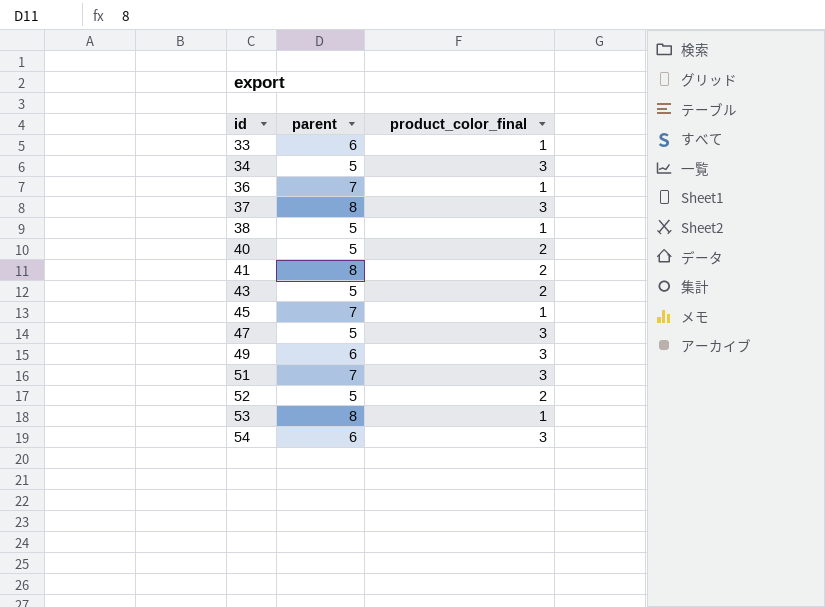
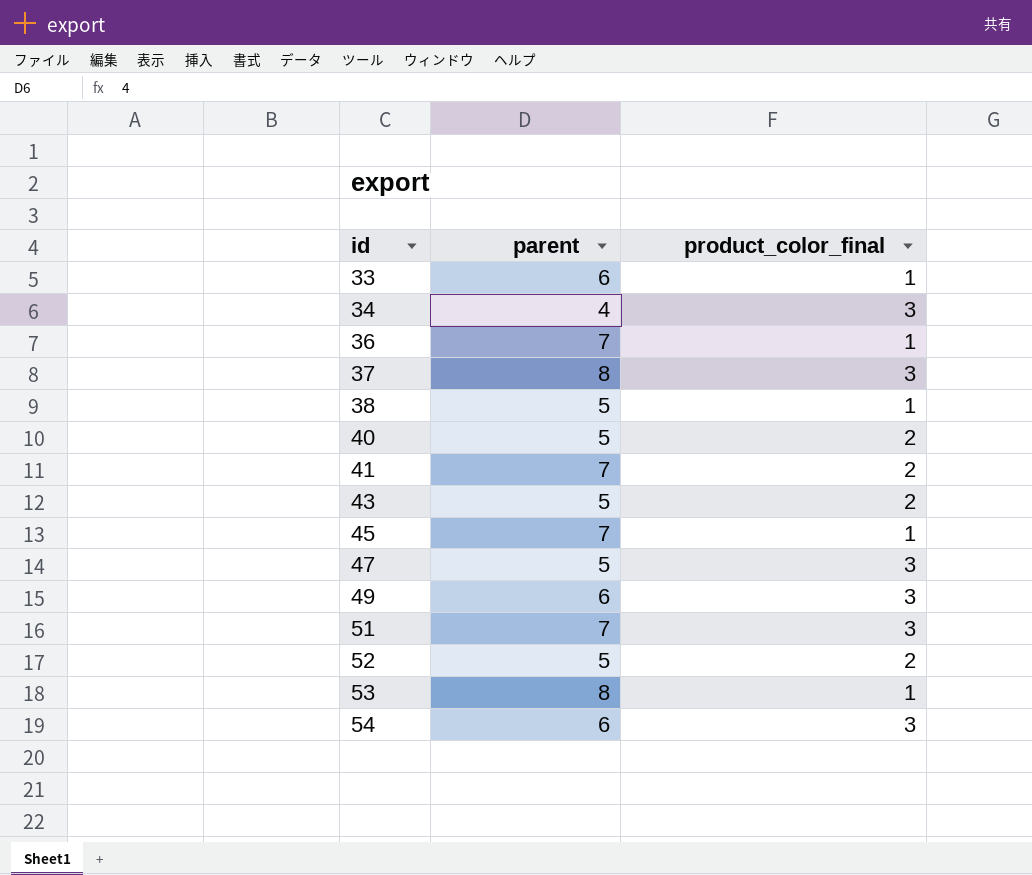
34 | parent: 5 -> 4
41 | parent: 8 -> 7

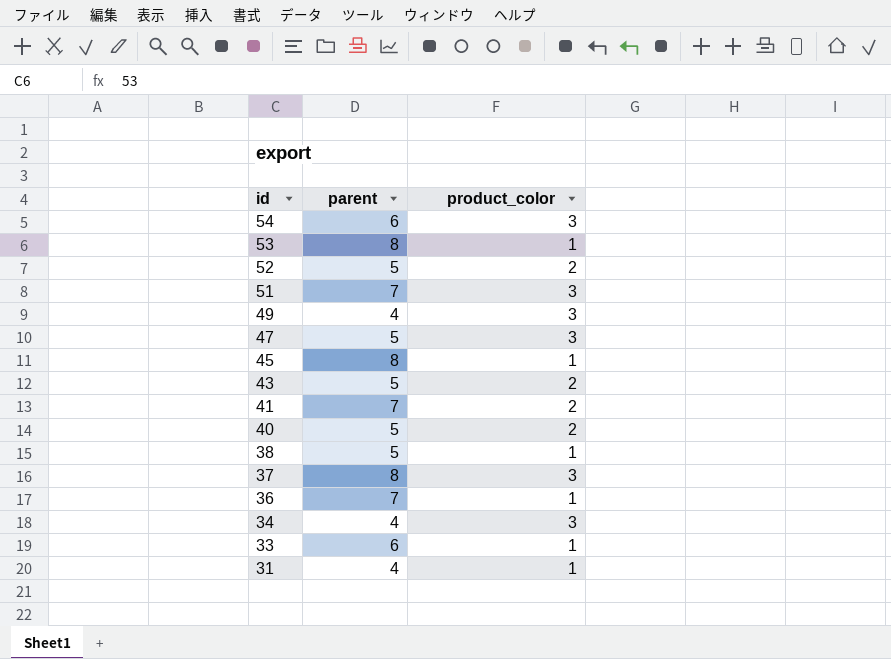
row order: id ascending -> id descending
column name: product_color_final -> product_color
49 | parent: 6 -> 4
45 | parent: 7 -> 8
row 31: none -> 4 | 1

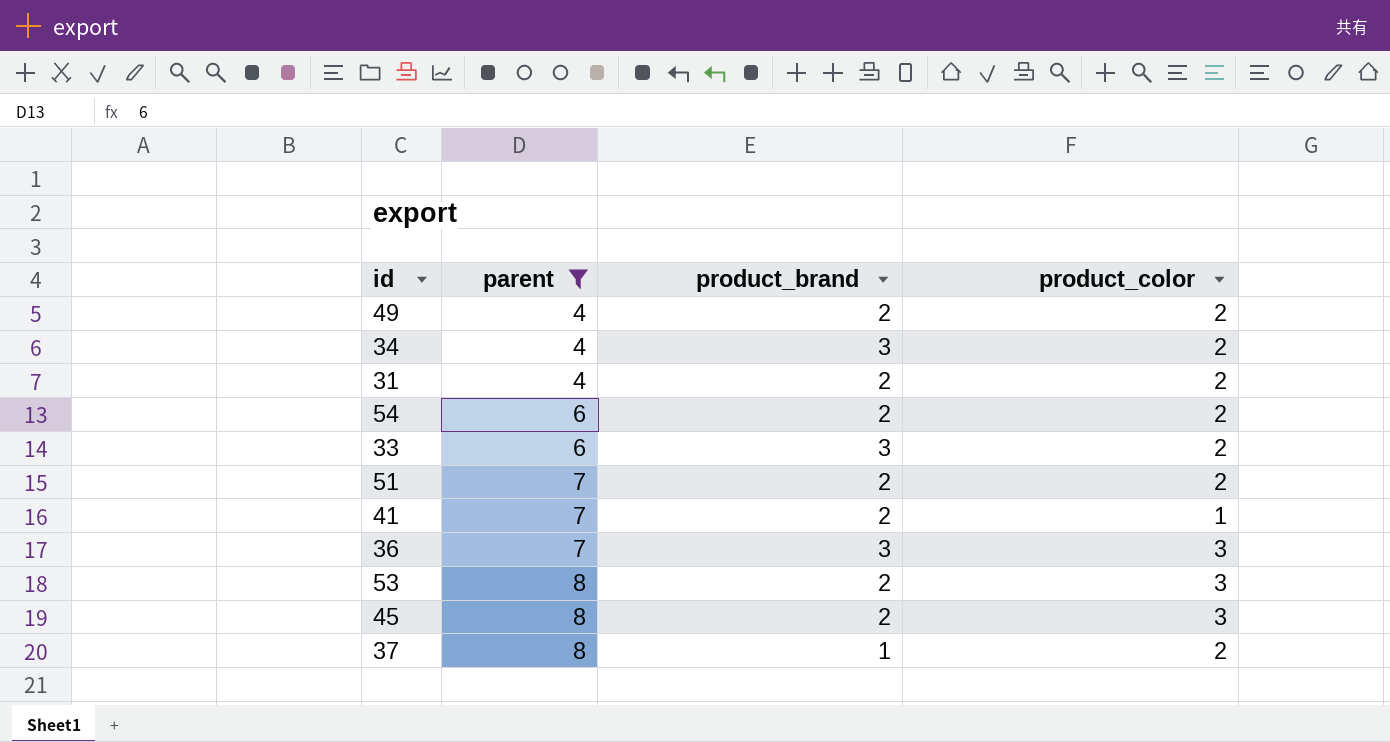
filter: none -> parent != 5
row order: id descending -> parent ascending
column product_brand | position: none -> 3
49 | product_color: 3 -> 2
34 | product_color: 3 -> 2
31 | product_color: 1 -> 2
54 | product_color: 3 -> 2
33 | product_color: 1 -> 2
51 | product_color: 3 -> 2
41 | product_color: 2 -> 1
36 | product_color: 1 -> 3
53 | product_color: 1 -> 3
45 | product_color: 1 -> 3
37 | product_color: 3 -> 2

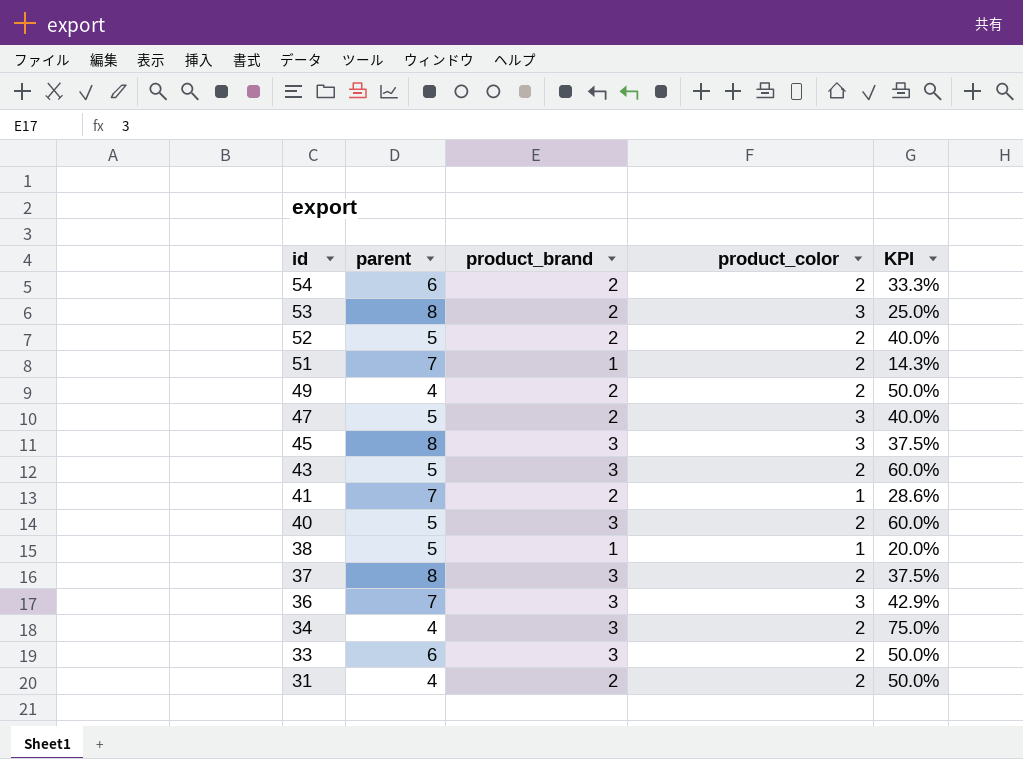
filter: parent != 5 -> none
row order: parent ascending -> id descending
column KPI | formula: none -> [product_brand] / [parent]
51 | product_brand: 2 -> 1
45 | product_brand: 2 -> 3
37 | product_brand: 1 -> 3

